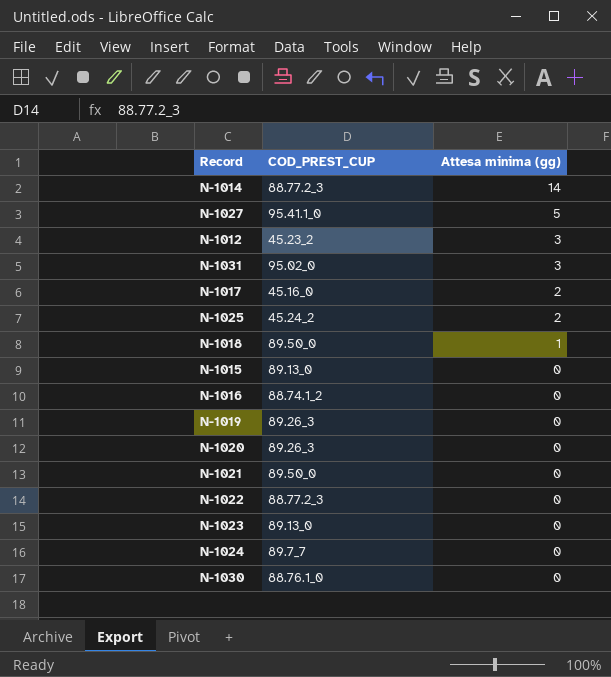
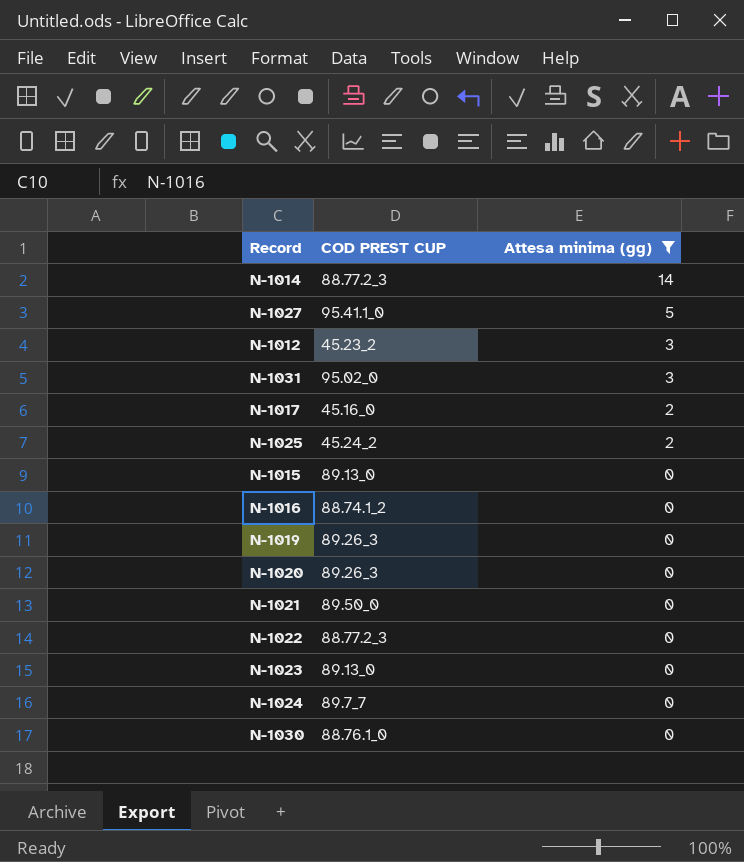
filter: none -> Attesa minima (gg) != 1
column name: COD_PREST_CUP -> COD PREST CUP

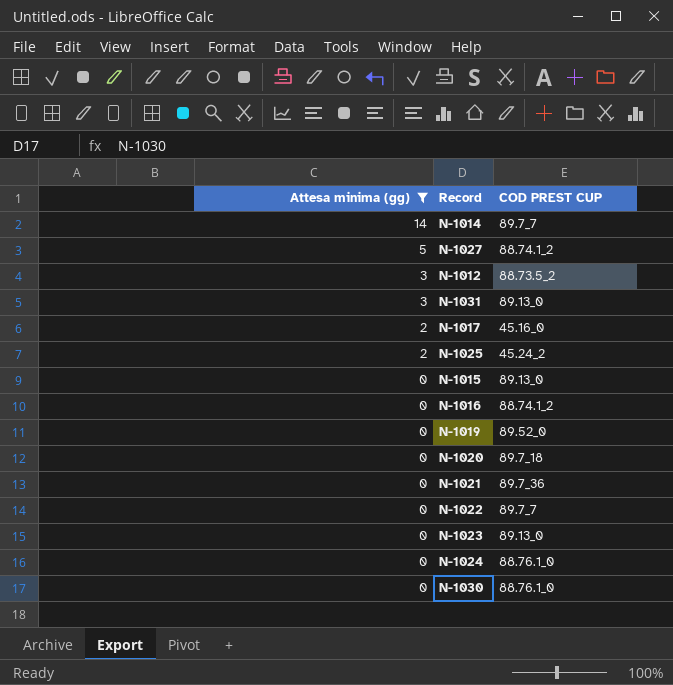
column Attesa minima (gg) | position: 3 -> 1
N-1014 | COD PREST CUP: 88.77.2_3 -> 89.7_7
N-1027 | COD PREST CUP: 95.41.1_0 -> 88.74.1_2
N-1012 | COD PREST CUP: 45.23_2 -> 88.73.5_2
N-1031 | COD PREST CUP: 95.02_0 -> 89.13_0
N-1019 | COD PREST CUP: 89.26_3 -> 89.52_0
N-1020 | COD PREST CUP: 89.26_3 -> 89.7_18
N-1021 | COD PREST CUP: 89.50_0 -> 89.7_36
N-1022 | COD PREST CUP: 88.77.2_3 -> 89.7_7
N-1024 | COD PREST CUP: 89.7_7 -> 88.76.1_0

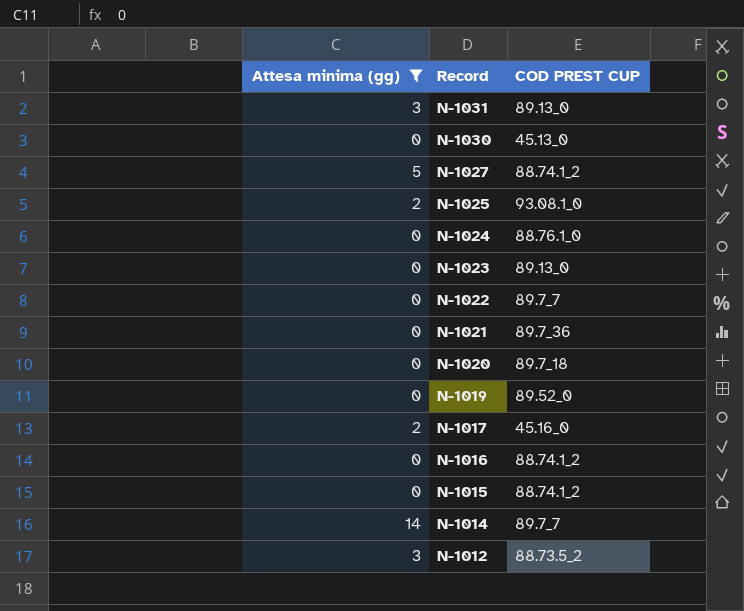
row order: Attesa minima (gg) descending -> Record descending
N-1030 | COD PREST CUP: 88.76.1_0 -> 45.13_0
N-1025 | COD PREST CUP: 45.24_2 -> 93.08.1_0
N-1015 | COD PREST CUP: 89.13_0 -> 88.74.1_2

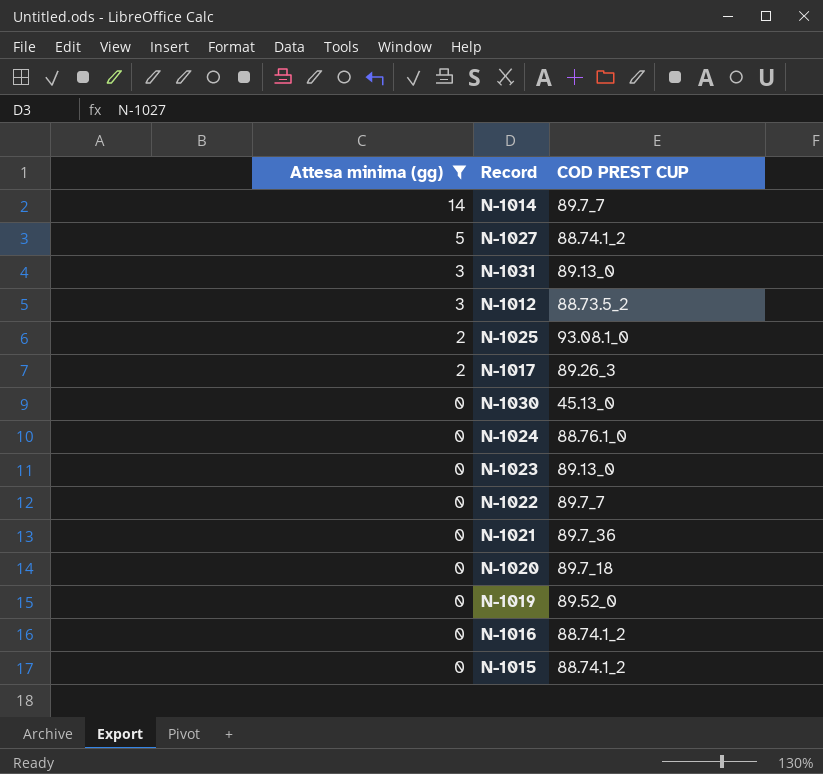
row order: Record descending -> Attesa minima (gg) descending
N-1017 | COD PREST CUP: 45.16_0 -> 89.26_3

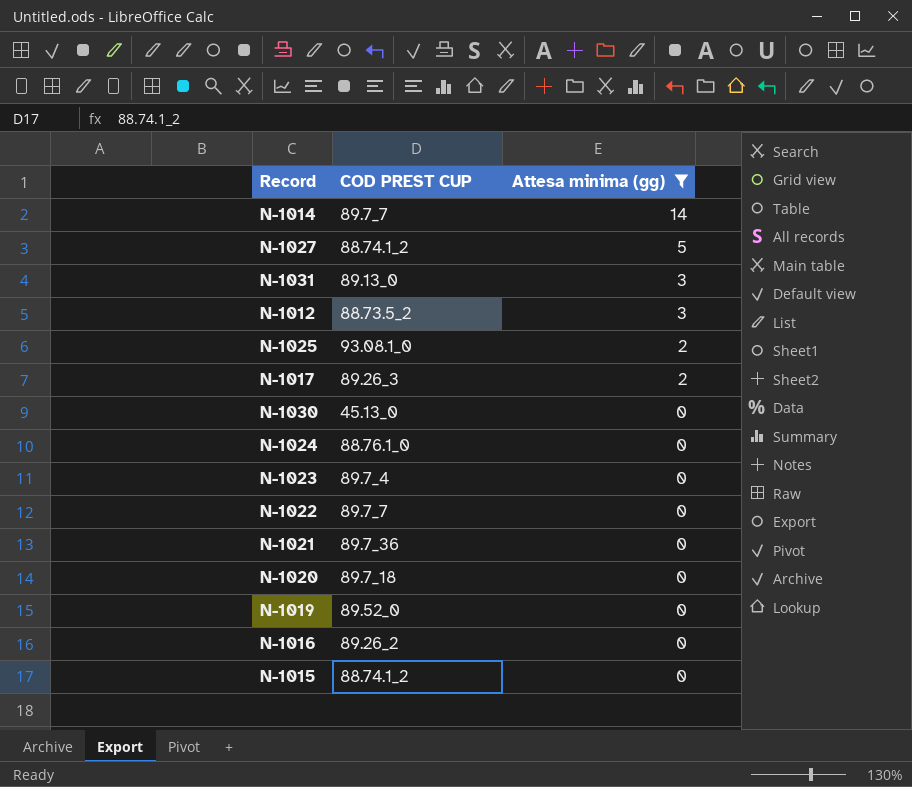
column Attesa minima (gg) | position: 1 -> 3
N-1023 | COD PREST CUP: 89.13_0 -> 89.7_4
N-1016 | COD PREST CUP: 88.74.1_2 -> 89.26_2

